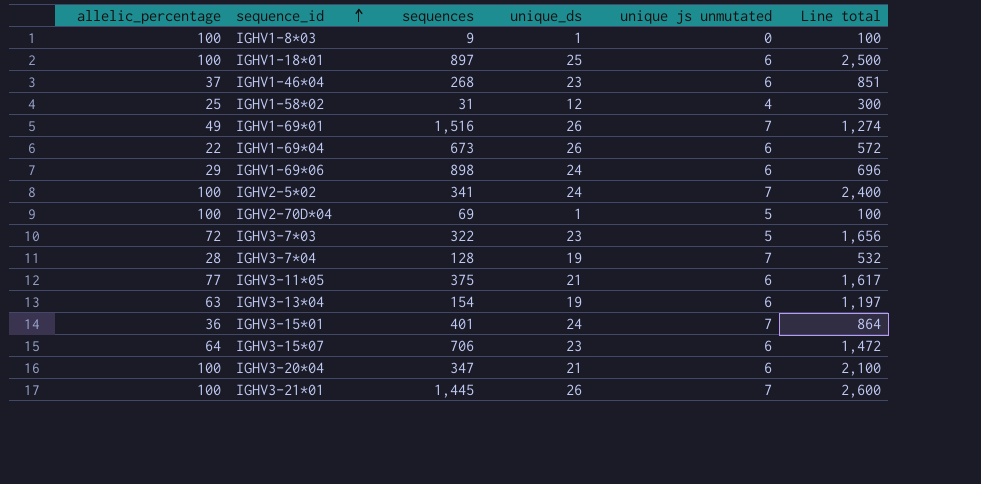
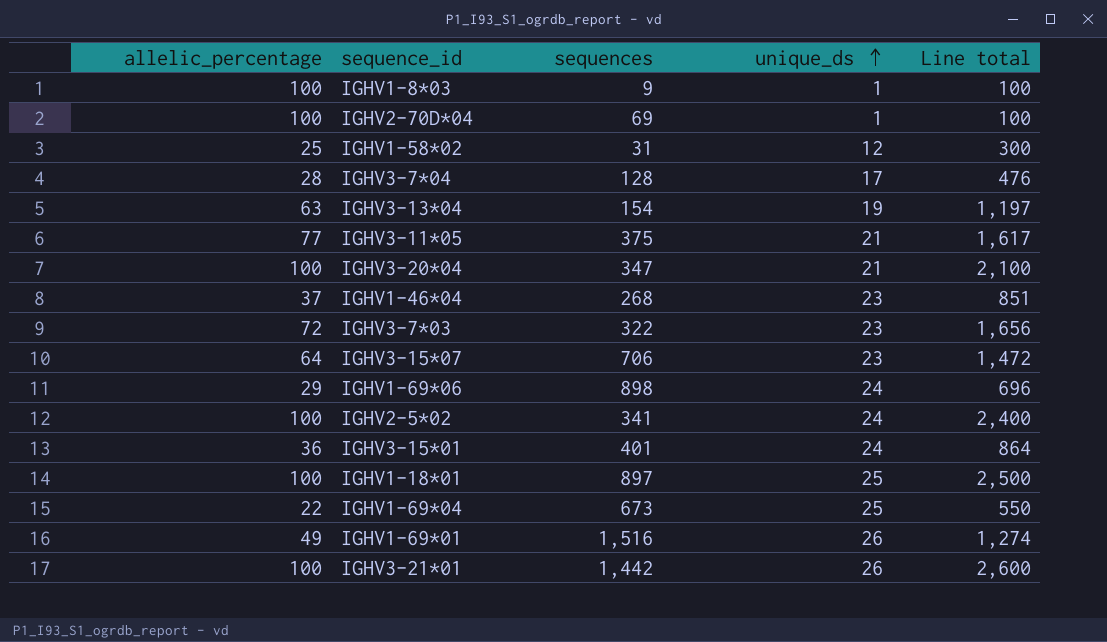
row order: sequence_id ascending -> unique_ds ascending
column unique js unmutated | position: 5 -> none
IGHV3-7*04 | unique_ds: 19 -> 17
IGHV3-7*04 | Line total: 532 -> 476
IGHV1-69*04 | unique_ds: 26 -> 25
IGHV1-69*04 | Line total: 572 -> 550
IGHV3-21*01 | sequences: 1,445 -> 1,442

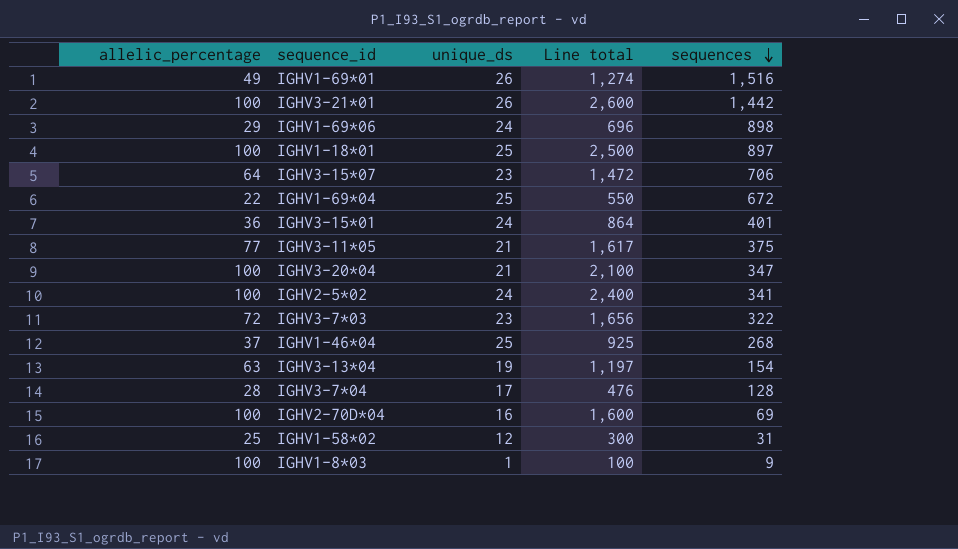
row order: unique_ds ascending -> sequences descending
column sequences | position: 3 -> 5
IGHV1-69*04 | sequences: 673 -> 672
IGHV1-46*04 | unique_ds: 23 -> 25
IGHV1-46*04 | Line total: 851 -> 925
IGHV2-70D*04 | unique_ds: 1 -> 16
IGHV2-70D*04 | Line total: 100 -> 1,600

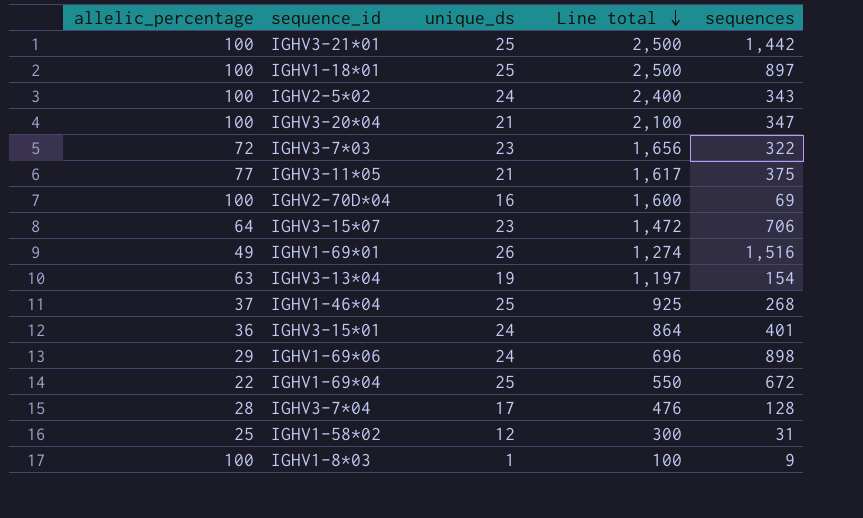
row order: sequences descending -> Line total descending
IGHV3-21*01 | unique_ds: 26 -> 25
IGHV3-21*01 | Line total: 2,600 -> 2,500
IGHV2-5*02 | sequences: 341 -> 343

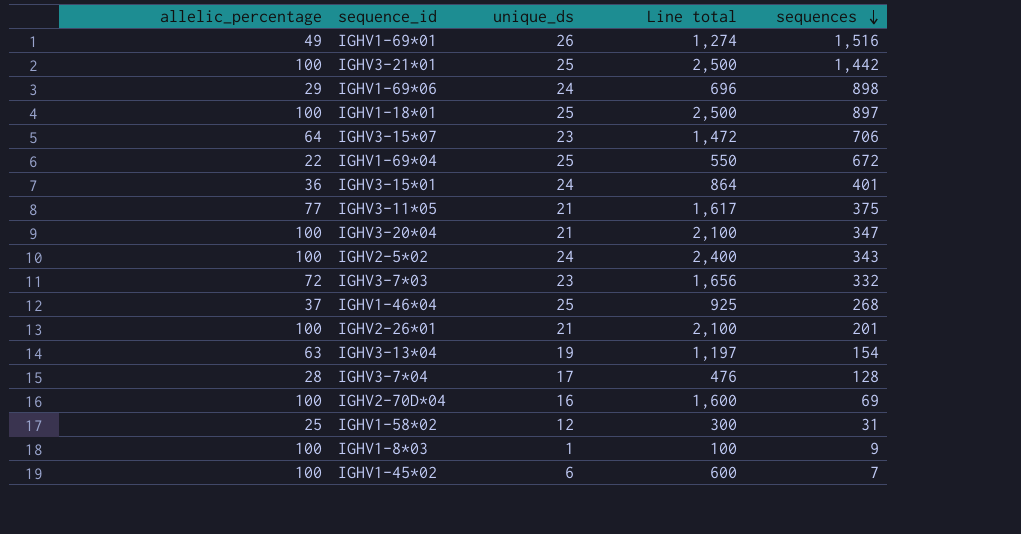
row order: Line total descending -> sequences descending
IGHV3-7*03 | sequences: 322 -> 332
row IGHV2-26*01: none -> 100 | 21 | 2,100 | 201
row IGHV1-45*02: none -> 100 | 6 | 600 | 7

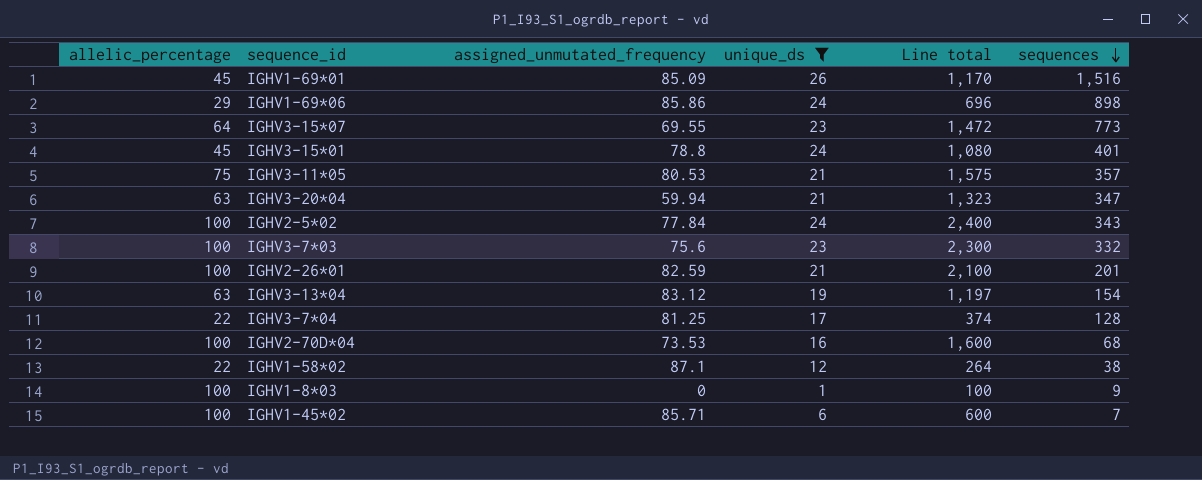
filter: none -> unique_ds != 25
column assigned_unmutated_frequency | position: none -> 3
IGHV1-69*01 | allelic_percentage: 49 -> 45
IGHV1-69*01 | Line total: 1,274 -> 1,170
IGHV3-15*07 | sequences: 706 -> 773
IGHV3-15*01 | allelic_percentage: 36 -> 45
IGHV3-15*01 | Line total: 864 -> 1,080
IGHV3-11*05 | allelic_percentage: 77 -> 75
IGHV3-11*05 | Line total: 1,617 -> 1,575
IGHV3-11*05 | sequences: 375 -> 357
IGHV3-20*04 | allelic_percentage: 100 -> 63
IGHV3-20*04 | Line total: 2,100 -> 1,323
IGHV3-7*03 | allelic_percentage: 72 -> 100
IGHV3-7*03 | Line total: 1,656 -> 2,300
IGHV3-7*04 | allelic_percentage: 28 -> 22
IGHV3-7*04 | Line total: 476 -> 374
IGHV2-70D*04 | sequences: 69 -> 68
IGHV1-58*02 | allelic_percentage: 25 -> 22
IGHV1-58*02 | Line total: 300 -> 264
IGHV1-58*02 | sequences: 31 -> 38

